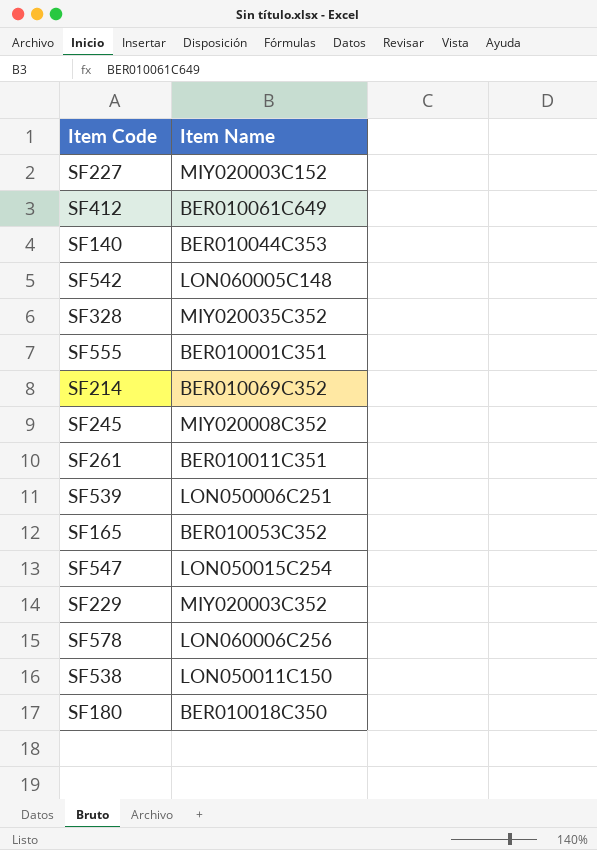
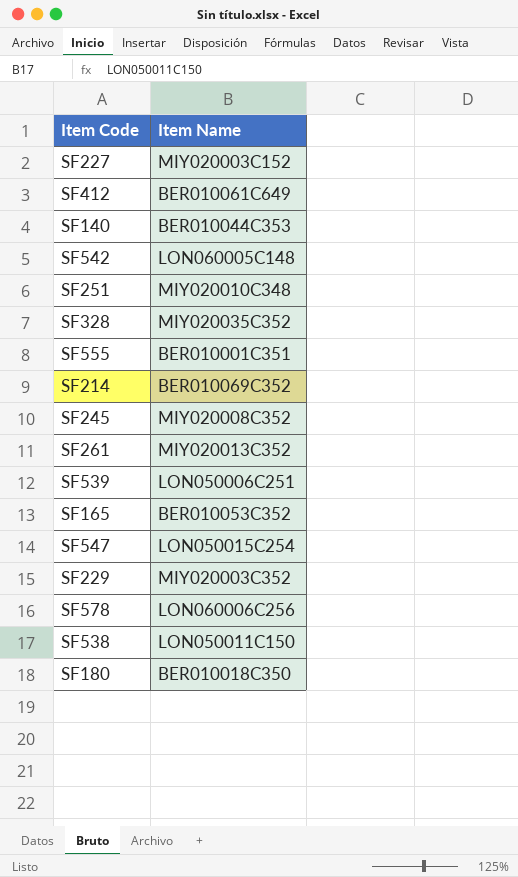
row SF251: none -> MIY020010C348
SF261 | Item Name: BER010011C351 -> MIY020013C352

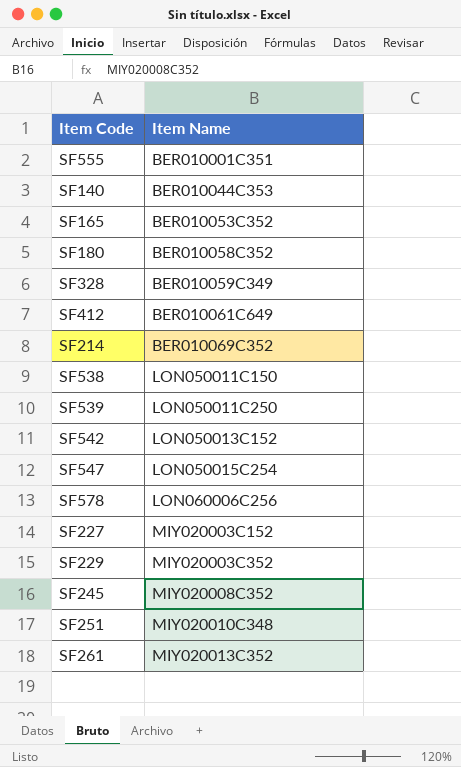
row order: none -> Item Name ascending
SF180 | Item Name: BER010018C350 -> BER010058C352
SF328 | Item Name: MIY020035C352 -> BER010059C349
SF539 | Item Name: LON050006C251 -> LON050011C250
SF542 | Item Name: LON060005C148 -> LON050013C152

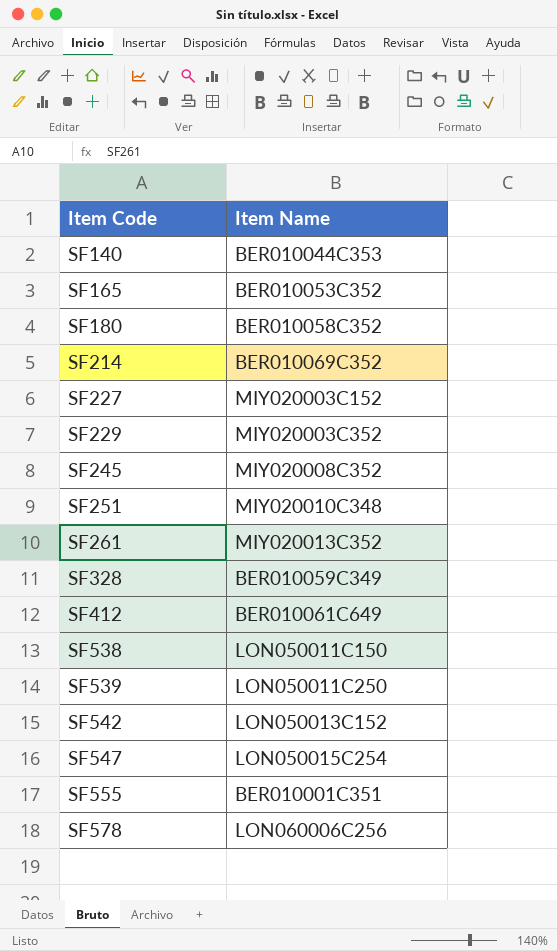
row order: Item Name ascending -> Item Code ascending

